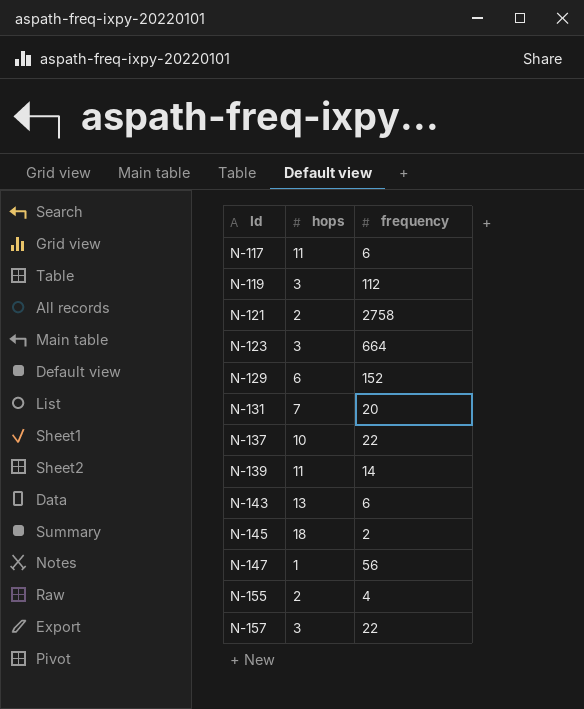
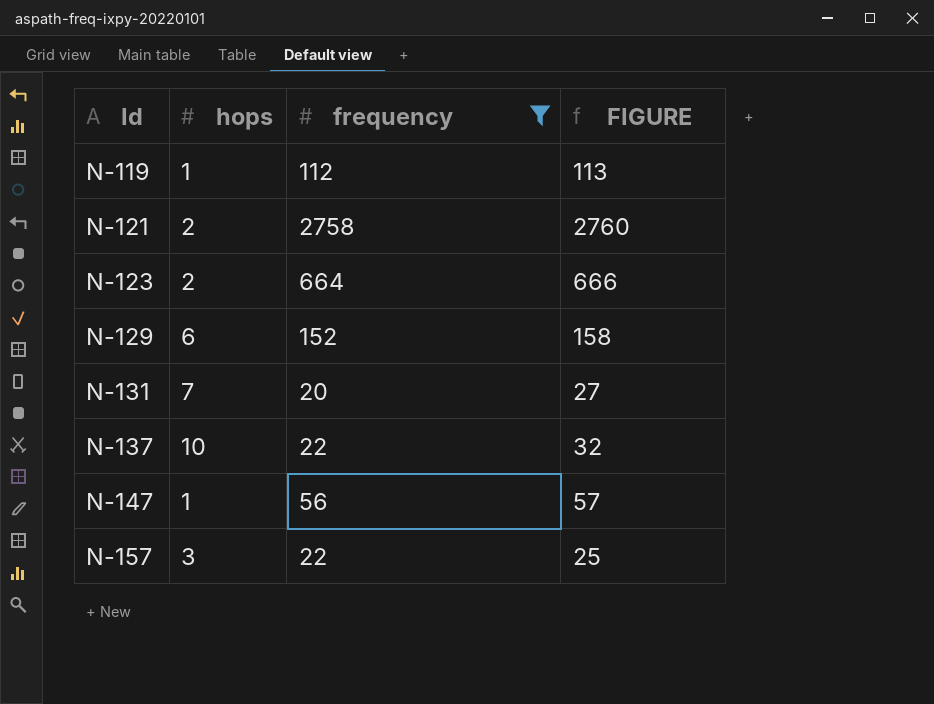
filter: none -> frequency >= 20
column FIGURE | formula: none -> [hops] + [frequency]
N-119 | hops: 3 -> 1
N-123 | hops: 3 -> 2

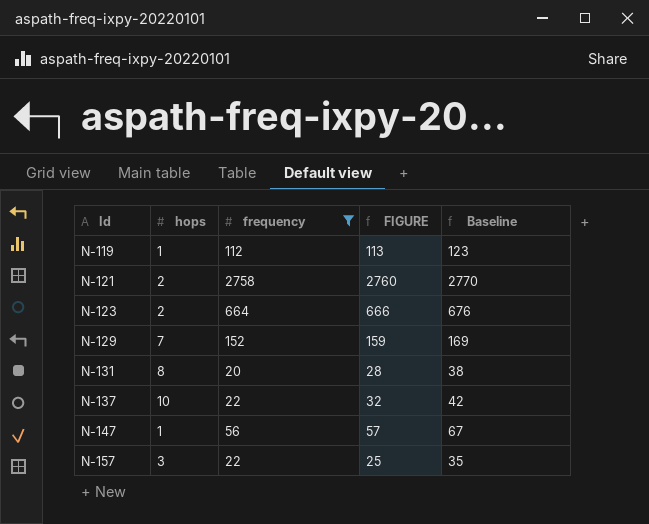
column Baseline | formula: none -> [FIGURE] + 10
N-129 | hops: 6 -> 7
N-129 | FIGURE: 158 -> 159
N-131 | hops: 7 -> 8
N-131 | FIGURE: 27 -> 28

